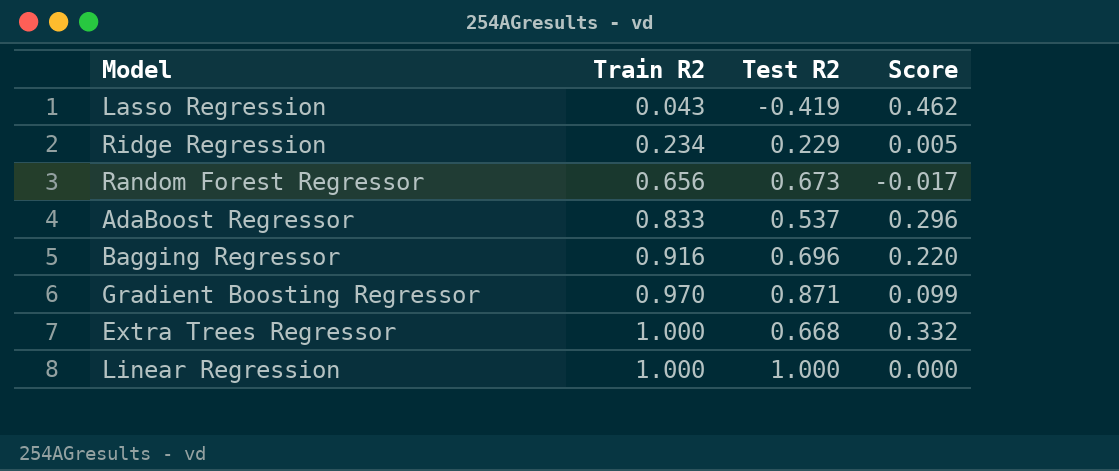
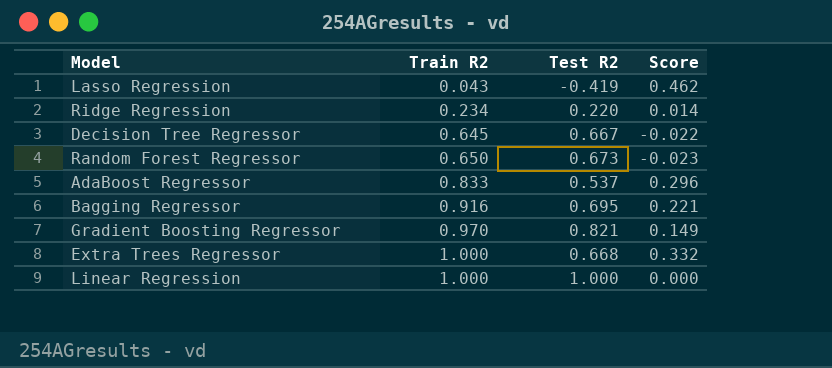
Ridge Regression | Test R2: 0.229 -> 0.220
Ridge Regression | Score: 0.005 -> 0.014
row Decision Tree Regressor: none -> 0.645 | 0.667 | -0.022
Random Forest Regressor | Train R2: 0.656 -> 0.650
Random Forest Regressor | Score: -0.017 -> -0.023
Bagging Regressor | Test R2: 0.696 -> 0.695
Bagging Regressor | Score: 0.220 -> 0.221
Gradient Boosting Regressor | Test R2: 0.871 -> 0.821
Gradient Boosting Regressor | Score: 0.099 -> 0.149

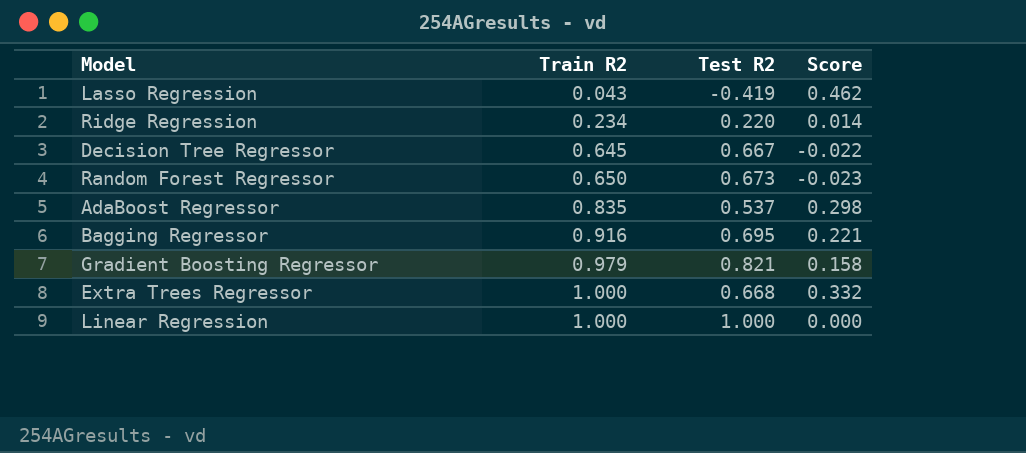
AdaBoost Regressor | Train R2: 0.833 -> 0.835
AdaBoost Regressor | Score: 0.296 -> 0.298
Gradient Boosting Regressor | Train R2: 0.970 -> 0.979
Gradient Boosting Regressor | Score: 0.149 -> 0.158

